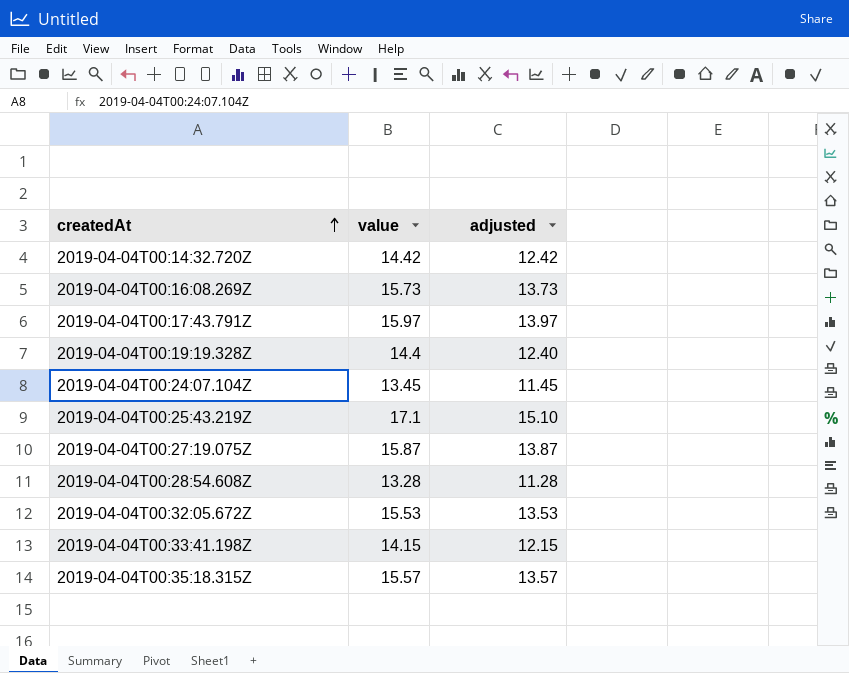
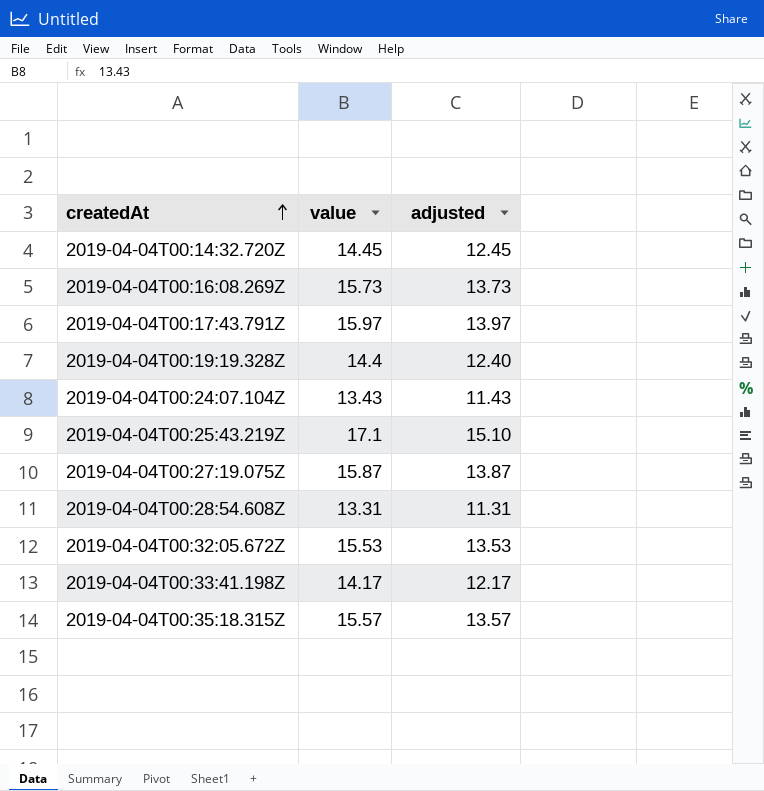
2019-04-04T00:14:32.720Z | value: 14.42 -> 14.45
2019-04-04T00:14:32.720Z | adjusted: 12.42 -> 12.45
2019-04-04T00:24:07.104Z | value: 13.45 -> 13.43
2019-04-04T00:24:07.104Z | adjusted: 11.45 -> 11.43
2019-04-04T00:28:54.608Z | value: 13.28 -> 13.31
2019-04-04T00:28:54.608Z | adjusted: 11.28 -> 11.31
2019-04-04T00:33:41.198Z | value: 14.15 -> 14.17
2019-04-04T00:33:41.198Z | adjusted: 12.15 -> 12.17

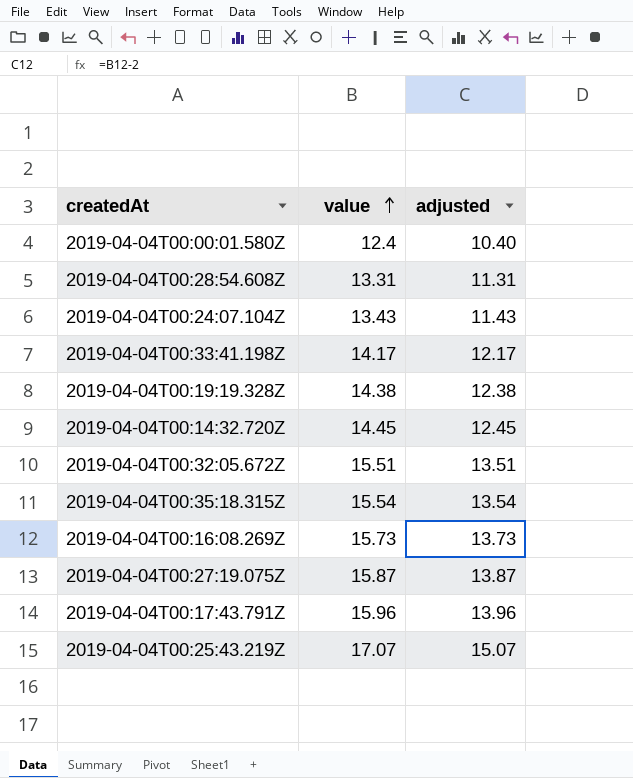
row order: createdAt ascending -> value ascending
row 2019-04-04T00:00:01.580Z: none -> 12.4 | 10.40
2019-04-04T00:19:19.328Z | value: 14.4 -> 14.38
2019-04-04T00:19:19.328Z | adjusted: 12.40 -> 12.38
2019-04-04T00:32:05.672Z | value: 15.53 -> 15.51
2019-04-04T00:32:05.672Z | adjusted: 13.53 -> 13.51
2019-04-04T00:35:18.315Z | value: 15.57 -> 15.54
2019-04-04T00:35:18.315Z | adjusted: 13.57 -> 13.54
2019-04-04T00:17:43.791Z | value: 15.97 -> 15.96
2019-04-04T00:17:43.791Z | adjusted: 13.97 -> 13.96
2019-04-04T00:25:43.219Z | value: 17.1 -> 17.07
2019-04-04T00:25:43.219Z | adjusted: 15.10 -> 15.07

